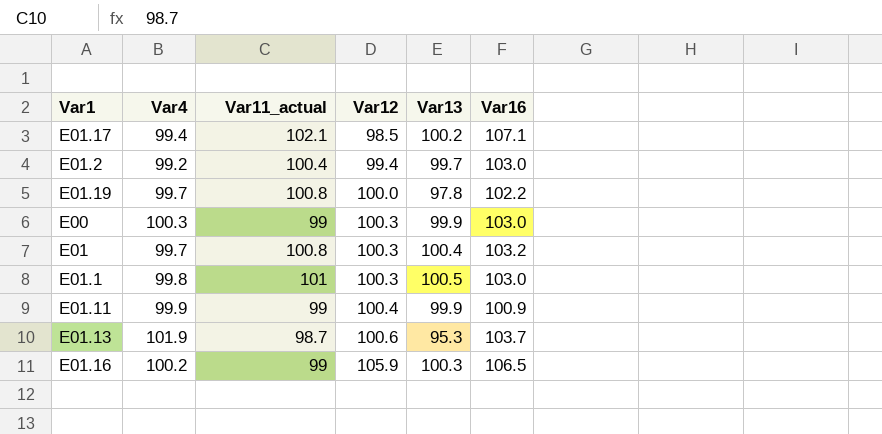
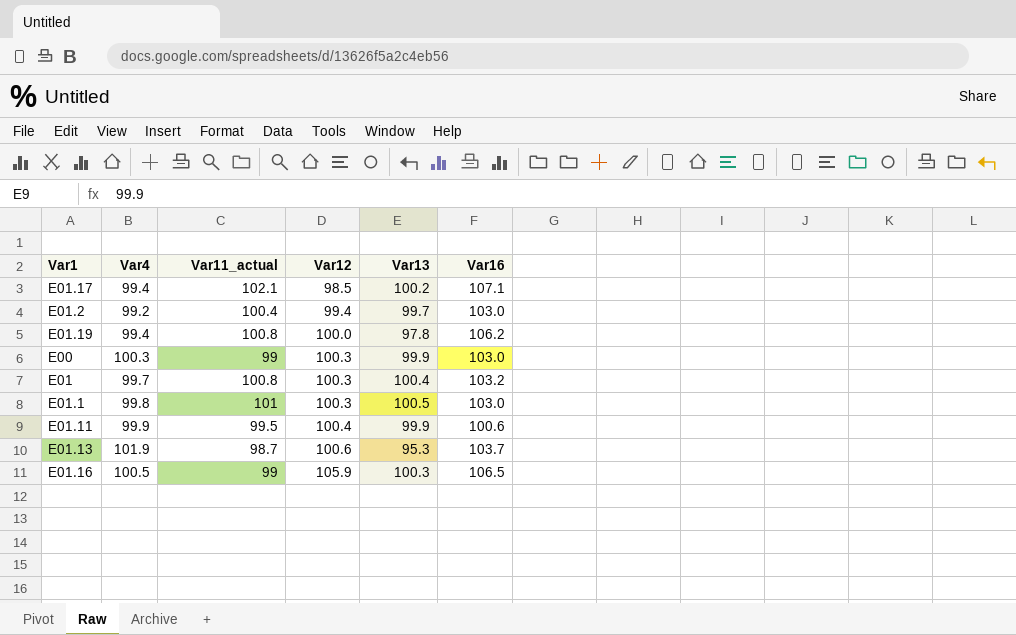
E01.19 | Var4: 99.7 -> 99.4
E01.19 | Var16: 102.2 -> 106.2
E01.11 | Var11_actual: 99 -> 99.5
E01.11 | Var16: 100.9 -> 100.6
E01.16 | Var4: 100.2 -> 100.5

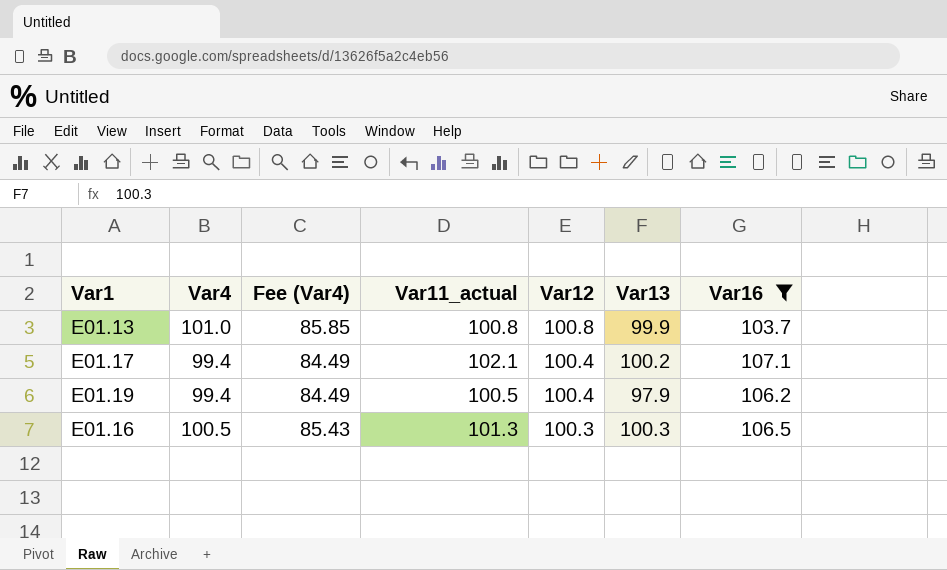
filter: none -> Var16 >= 103.7
row order: Var12 ascending -> Var12 descending
column Fee (Var4) | formula: none -> [Var4] * 0.85
E01.13 | Var4: 101.9 -> 101.0
E01.13 | Var11_actual: 98.7 -> 100.8
E01.13 | Var12: 100.6 -> 100.8
E01.13 | Var13: 95.3 -> 99.9
E01.17 | Var12: 98.5 -> 100.4
E01.19 | Var11_actual: 100.8 -> 100.5
E01.19 | Var12: 100.0 -> 100.4
E01.19 | Var13: 97.8 -> 97.9
E01.16 | Var11_actual: 99 -> 101.3
E01.16 | Var12: 105.9 -> 100.3

